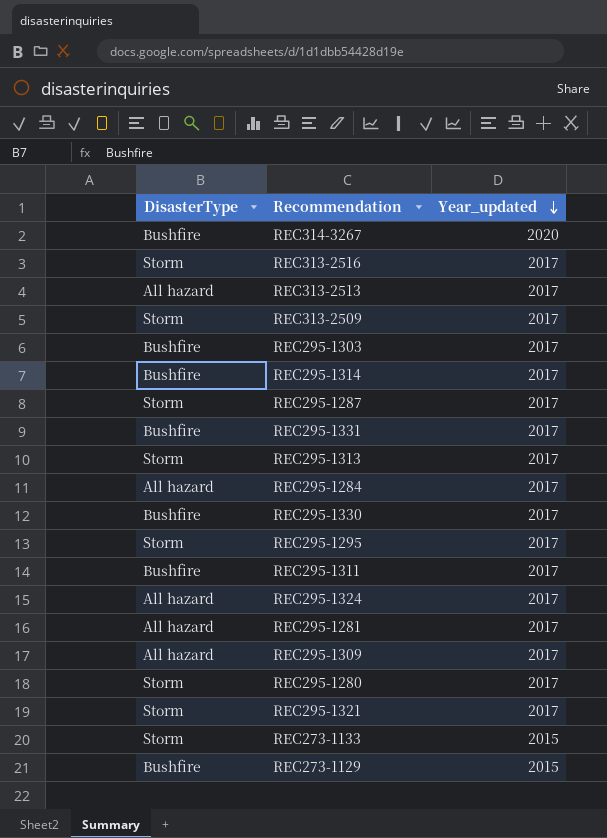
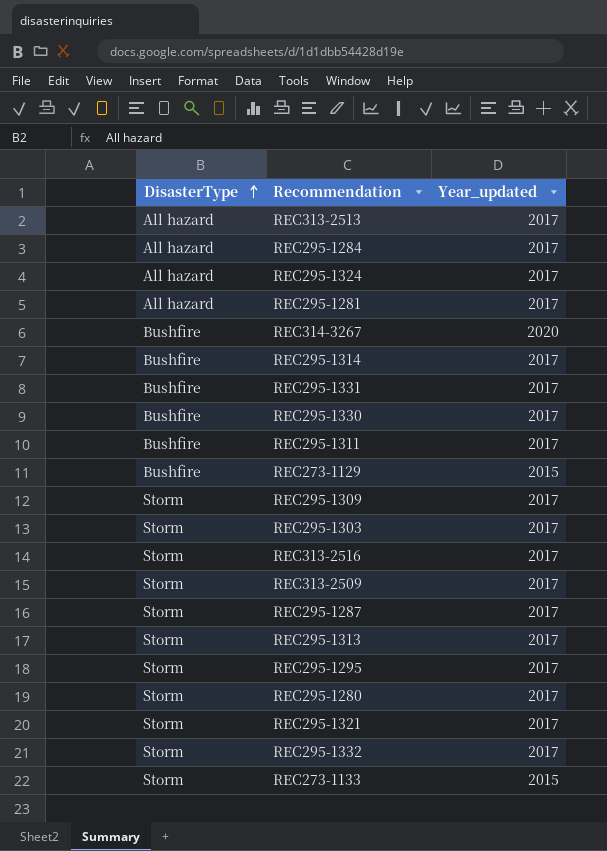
row order: Year_updated descending -> DisasterType ascending
REC295-1309 | DisasterType: All hazard -> Storm
REC295-1303 | DisasterType: Bushfire -> Storm
row REC295-1332: none -> Storm | 2017

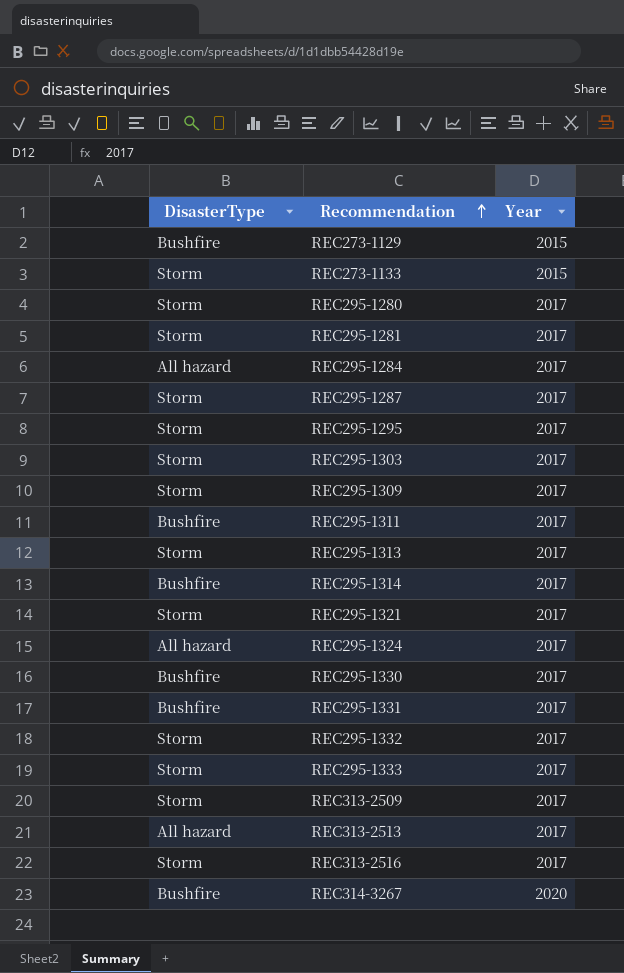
row order: DisasterType ascending -> Recommendation ascending
column name: Year_updated -> Year
REC295-1281 | DisasterType: All hazard -> Storm
row REC295-1333: none -> Storm | 2017

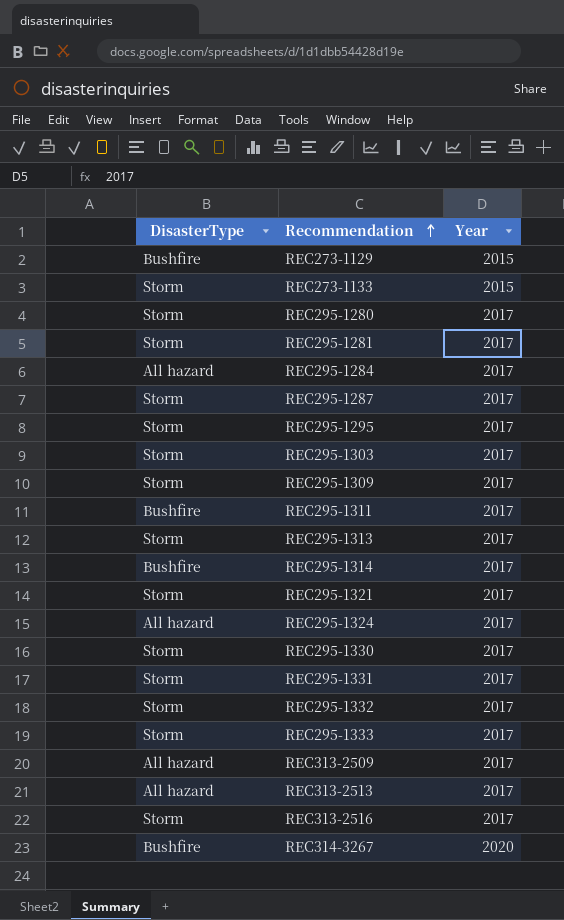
REC295-1330 | DisasterType: Bushfire -> Storm
REC295-1331 | DisasterType: Bushfire -> Storm
REC313-2509 | DisasterType: Storm -> All hazard

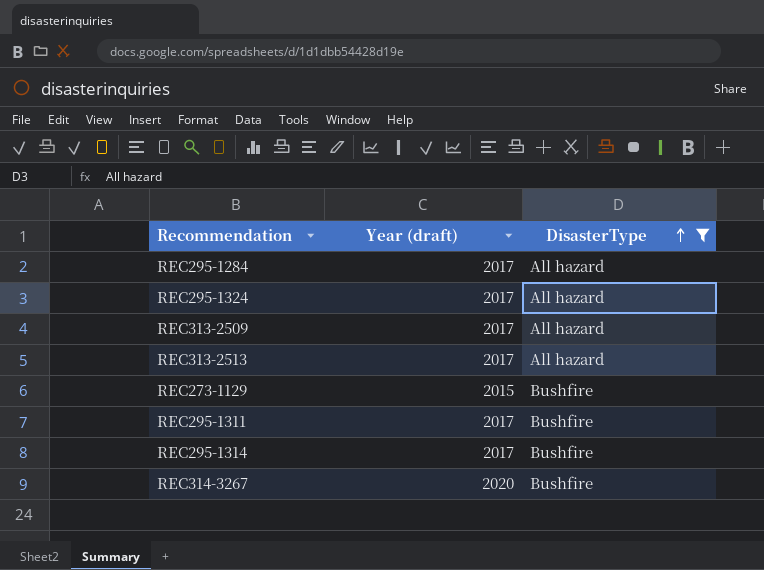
filter: none -> DisasterType != Storm
row order: Recommendation ascending -> DisasterType ascending
column name: Year -> Year (draft)
column DisasterType | position: 1 -> 3

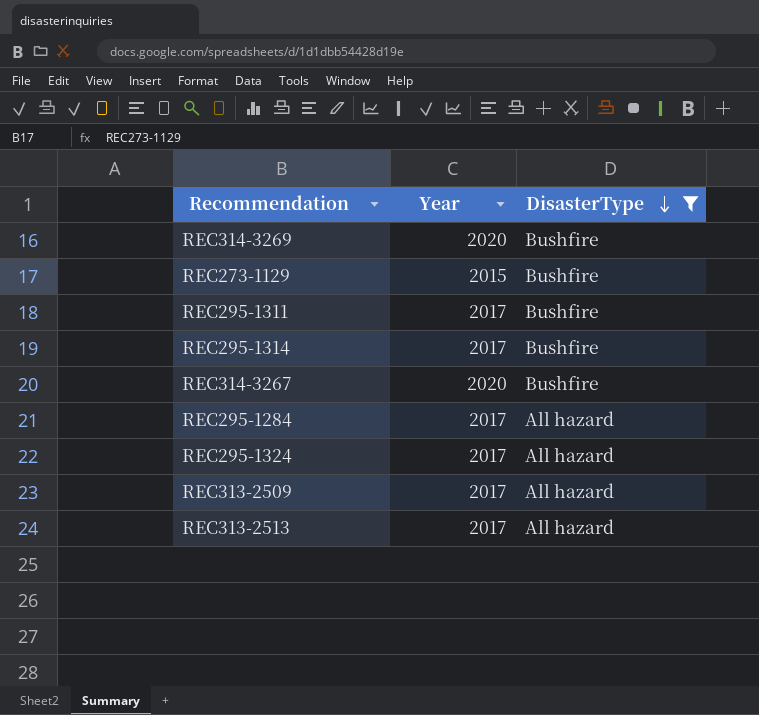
row order: DisasterType ascending -> DisasterType descending
column name: Year (draft) -> Year
row REC314-3269: none -> 2020 | Bushfire

